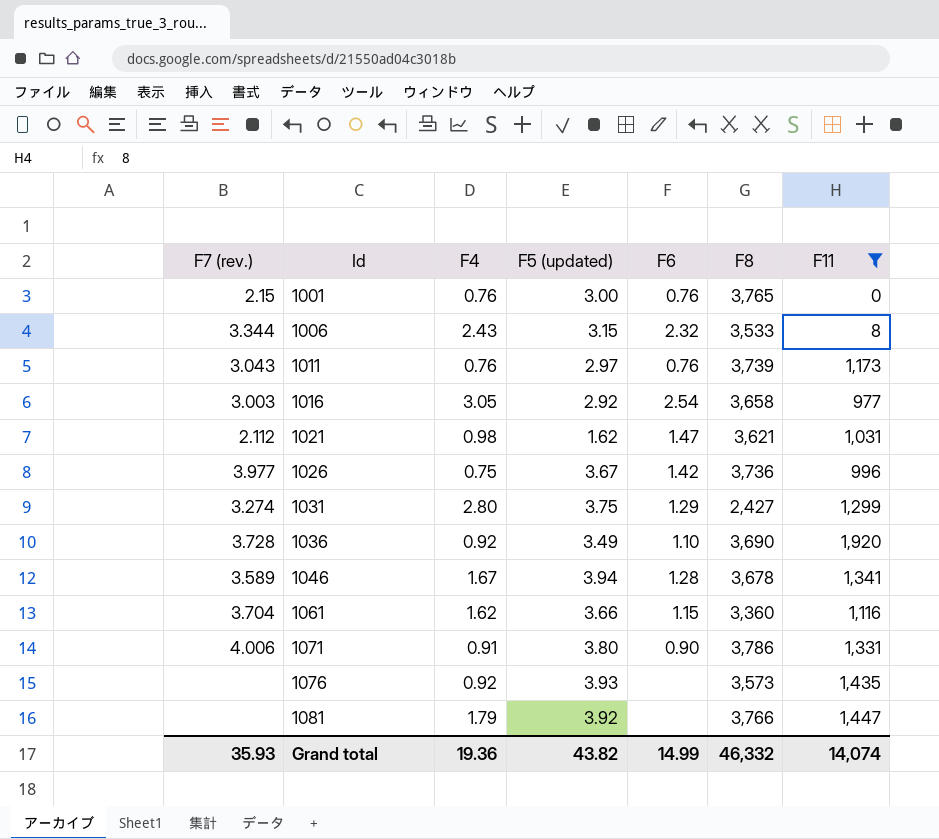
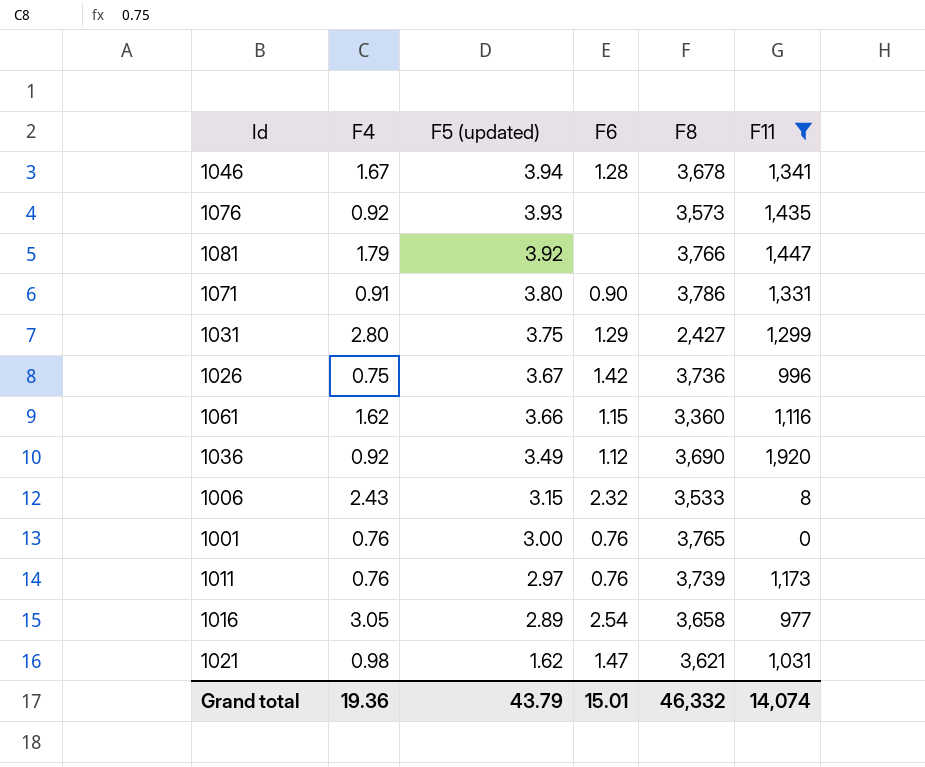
row order: Id ascending -> F5 (updated) descending
column F7 (rev.) | position: 1 -> none
1036 | F6: 1.10 -> 1.12
1016 | F5 (updated): 2.92 -> 2.89
Grand total | F5 (updated): 43.82 -> 43.79
Grand total | F6: 14.99 -> 15.01

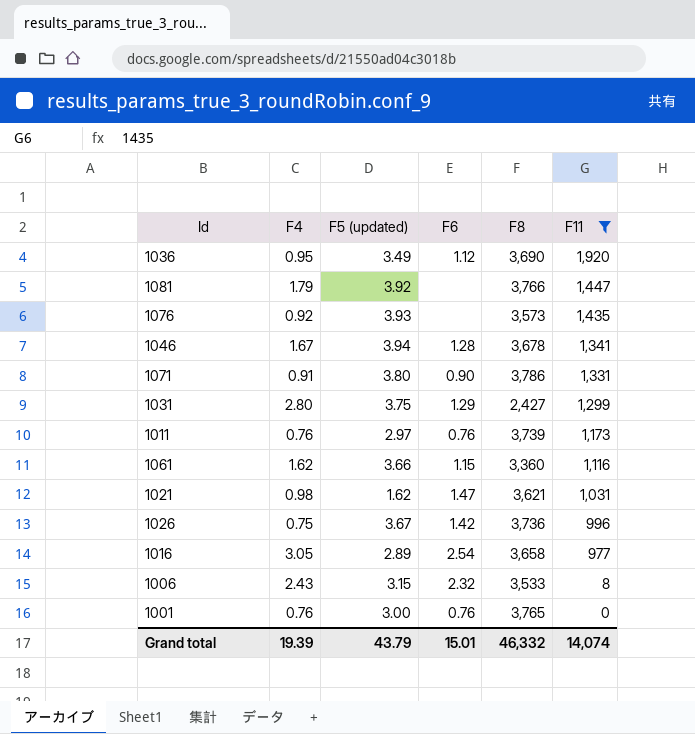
row order: F5 (updated) descending -> F11 descending
1036 | F4: 0.92 -> 0.95
Grand total | F4: 19.36 -> 19.39

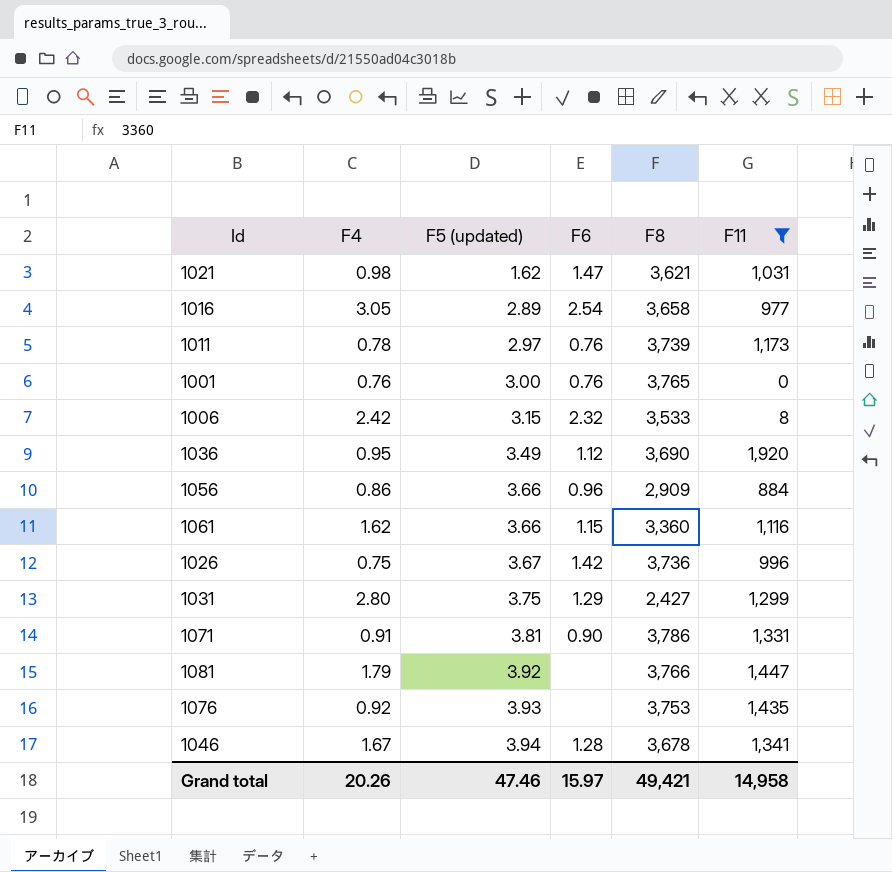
row order: F11 descending -> F5 (updated) ascending
1011 | F4: 0.76 -> 0.78
1006 | F4: 2.43 -> 2.42
row 1056: none -> 0.86 | 3.66 | 0.96 | 2,909 | 884
1071 | F5 (updated): 3.80 -> 3.81
1076 | F8: 3,573 -> 3,753
Grand total | F4: 19.39 -> 20.26
Grand total | F5 (updated): 43.79 -> 47.46
Grand total | F6: 15.01 -> 15.97
Grand total | F8: 46,332 -> 49,421
Grand total | F11: 14,074 -> 14,958

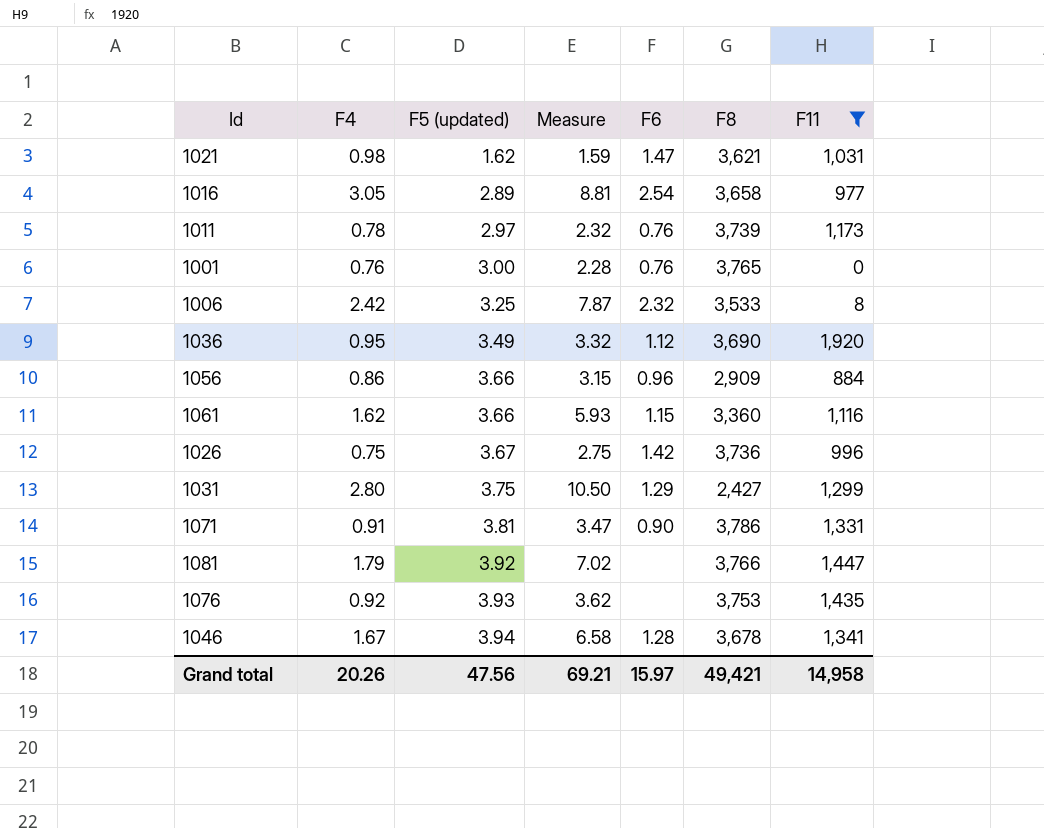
column Measure | formula: none -> [F4] * [F5 (updated)]
1006 | F5 (updated): 3.15 -> 3.25
Grand total | F5 (updated): 47.46 -> 47.56

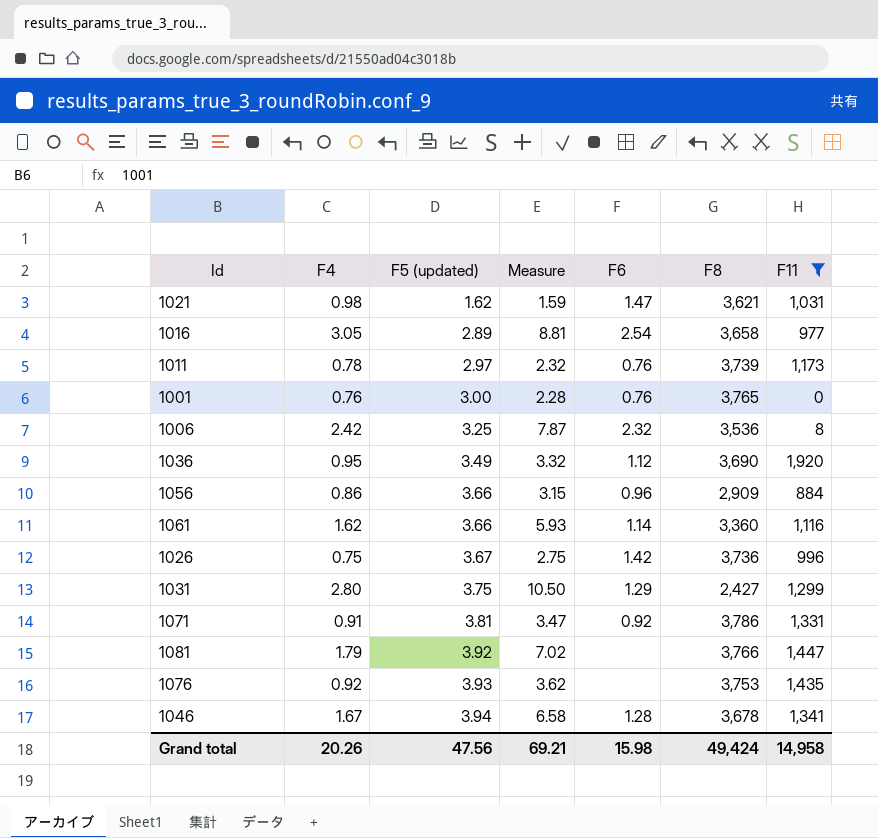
1006 | F8: 3,533 -> 3,536
1061 | F6: 1.15 -> 1.14
1071 | F6: 0.90 -> 0.92
Grand total | F6: 15.97 -> 15.98
Grand total | F8: 49,421 -> 49,424

